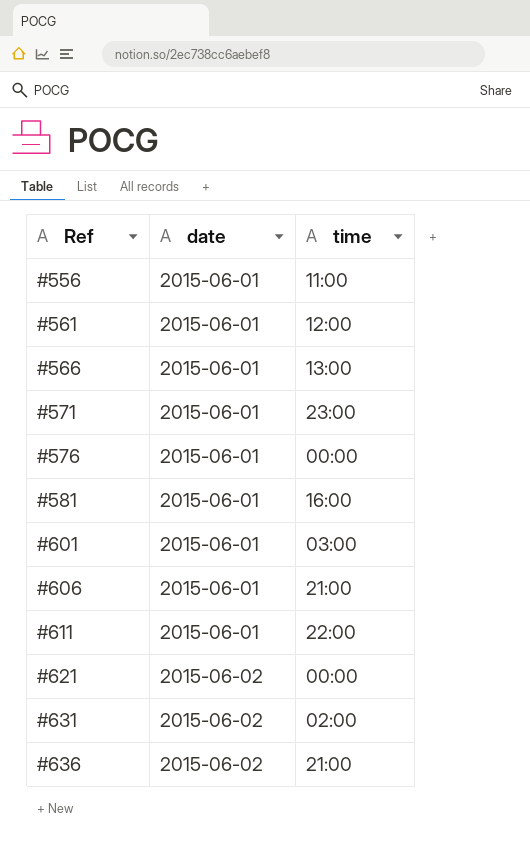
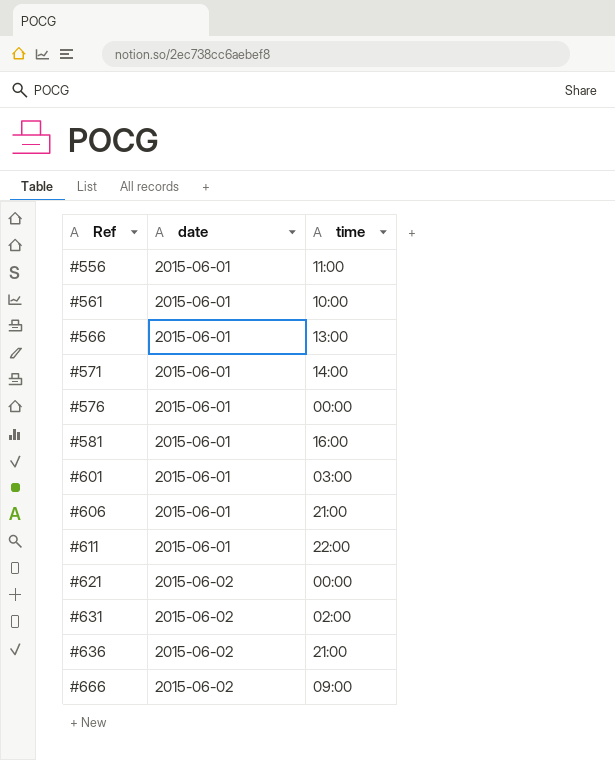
#561 | time: 12:00 -> 10:00
#571 | time: 23:00 -> 14:00
row #666: none -> 2015-06-02 | 09:00

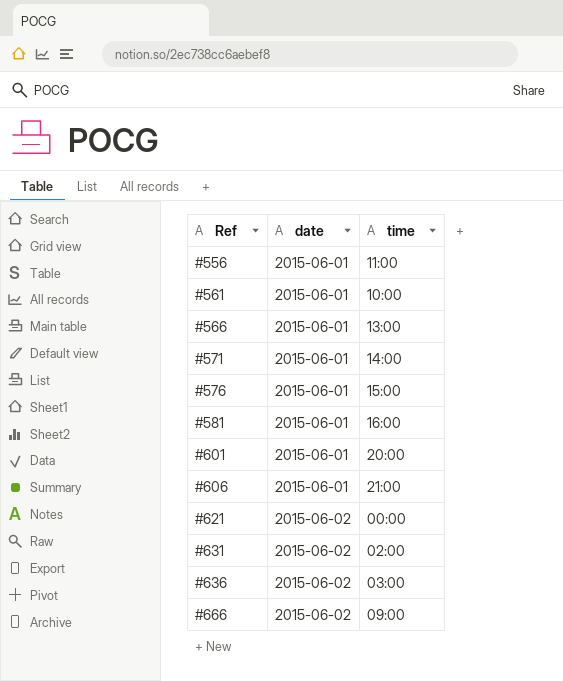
row #611: 2015-06-01 | 22:00 -> none
#576 | time: 00:00 -> 15:00
#601 | time: 03:00 -> 20:00
#636 | time: 21:00 -> 03:00

